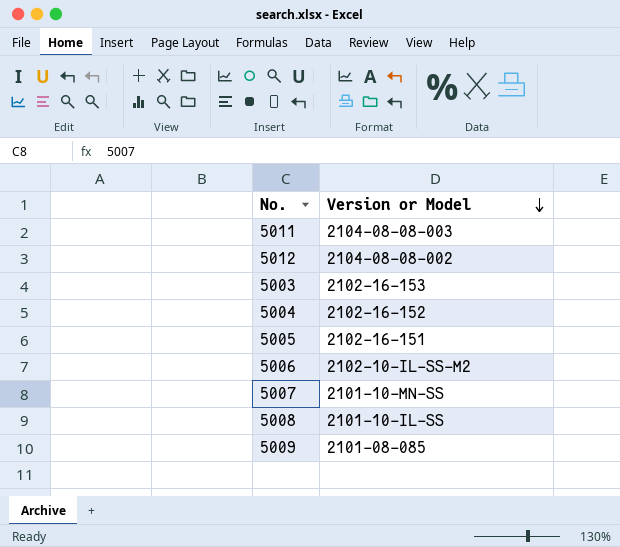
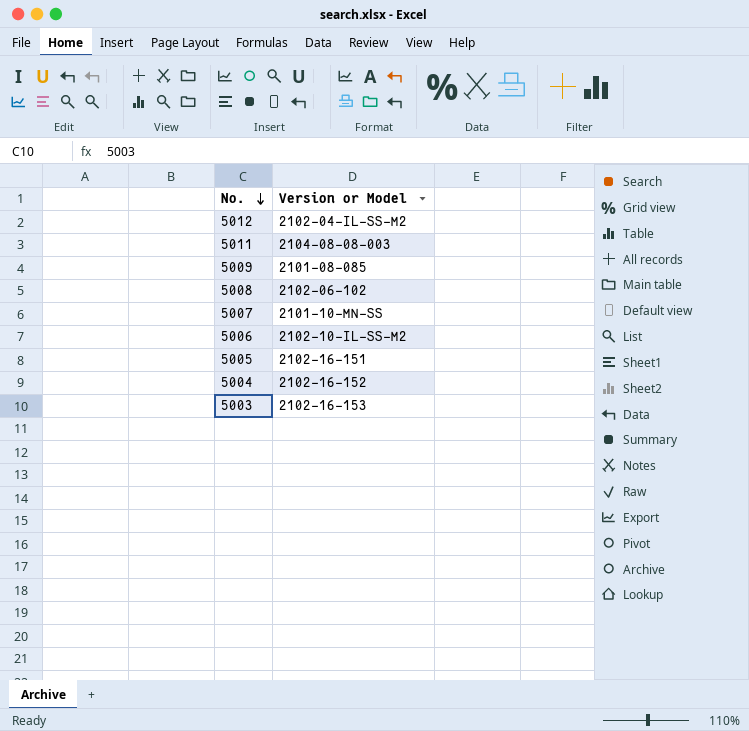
row order: Version or Model descending -> No. descending
5012 | Version or Model: 2104-08-08-002 -> 2102-04-IL-SS-M2
5008 | Version or Model: 2101-10-IL-SS -> 2102-06-102

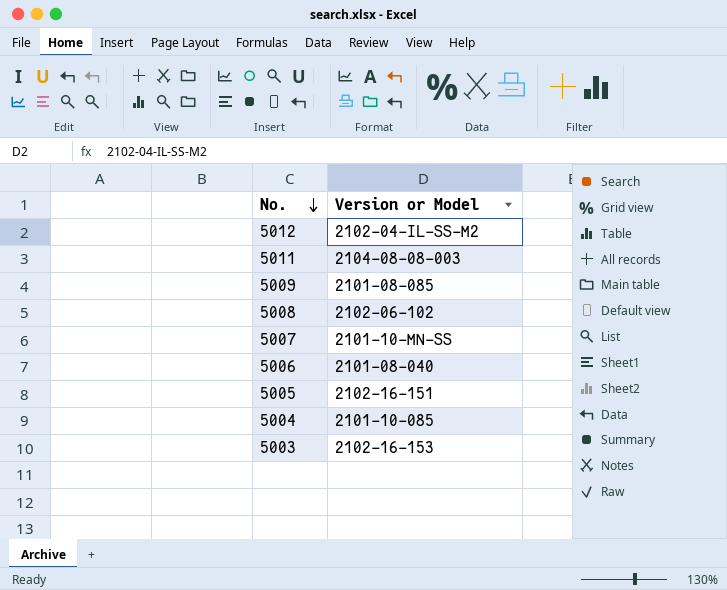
5006 | Version or Model: 2102-10-IL-SS-M2 -> 2101-08-040
5004 | Version or Model: 2102-16-152 -> 2101-10-085

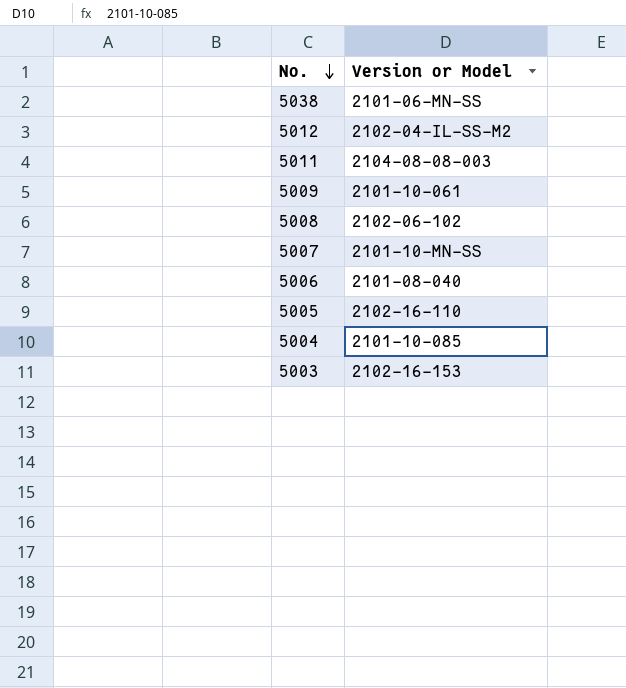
row 5038: none -> 2101-06-MN-SS
5009 | Version or Model: 2101-08-085 -> 2101-10-061
5005 | Version or Model: 2102-16-151 -> 2102-16-110

